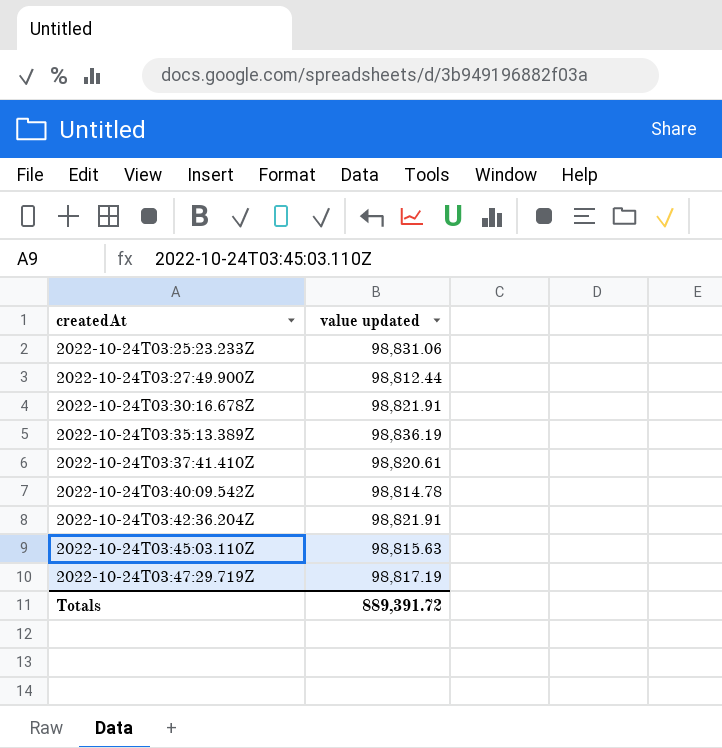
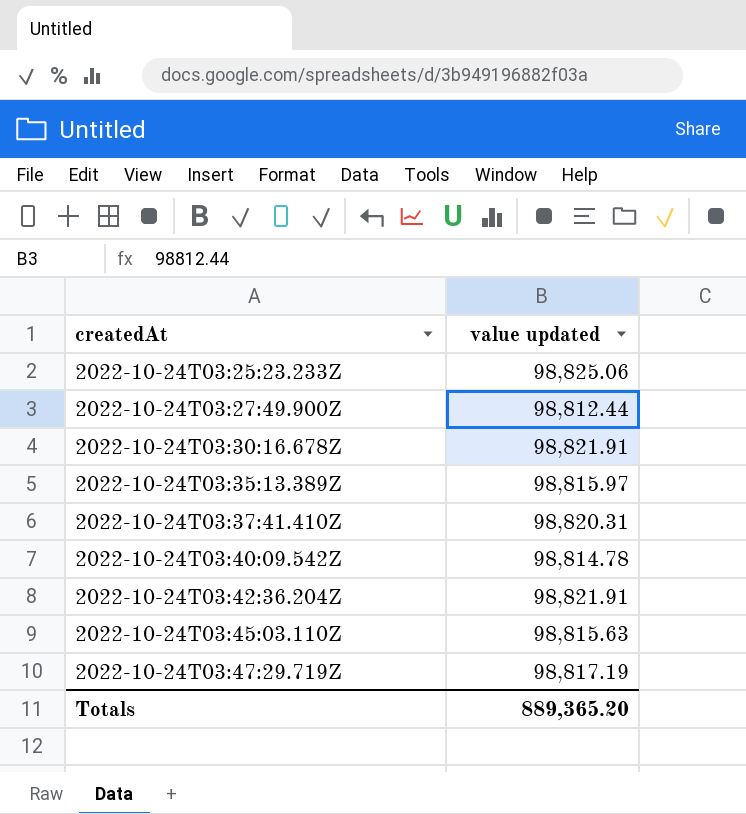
2022-10-24T03:25:23.233Z | value updated: 98,831.06 -> 98,825.06
2022-10-24T03:35:13.389Z | value updated: 98,836.19 -> 98,815.97
2022-10-24T03:37:41.410Z | value updated: 98,820.61 -> 98,820.31
Totals | value updated: 889,391.72 -> 889,365.20

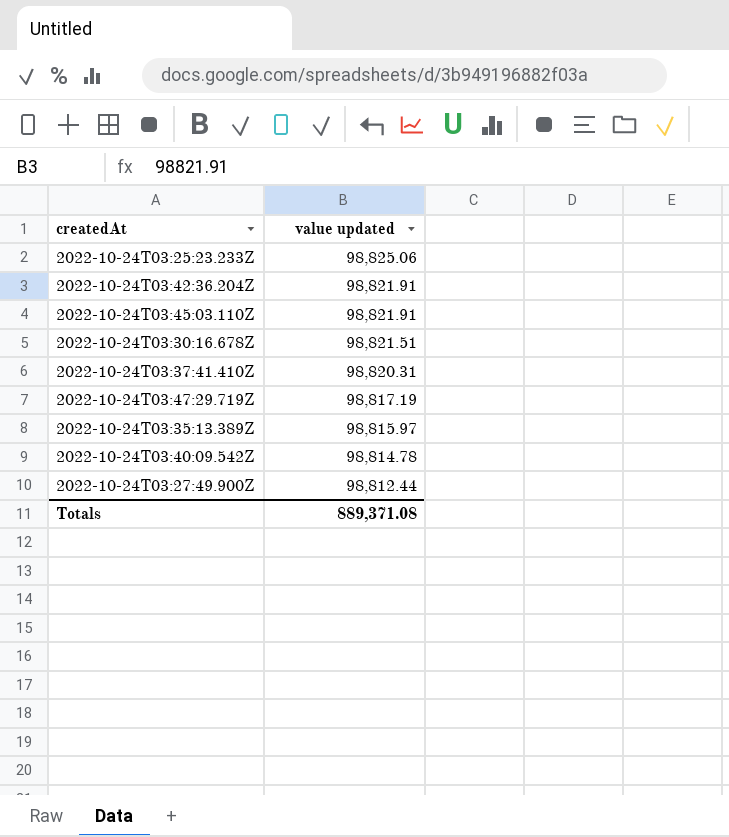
row order: createdAt ascending -> value updated descending
2022-10-24T03:45:03.110Z | value updated: 98,815.63 -> 98,821.91
2022-10-24T03:30:16.678Z | value updated: 98,821.91 -> 98,821.51
Totals | value updated: 889,365.20 -> 889,371.08

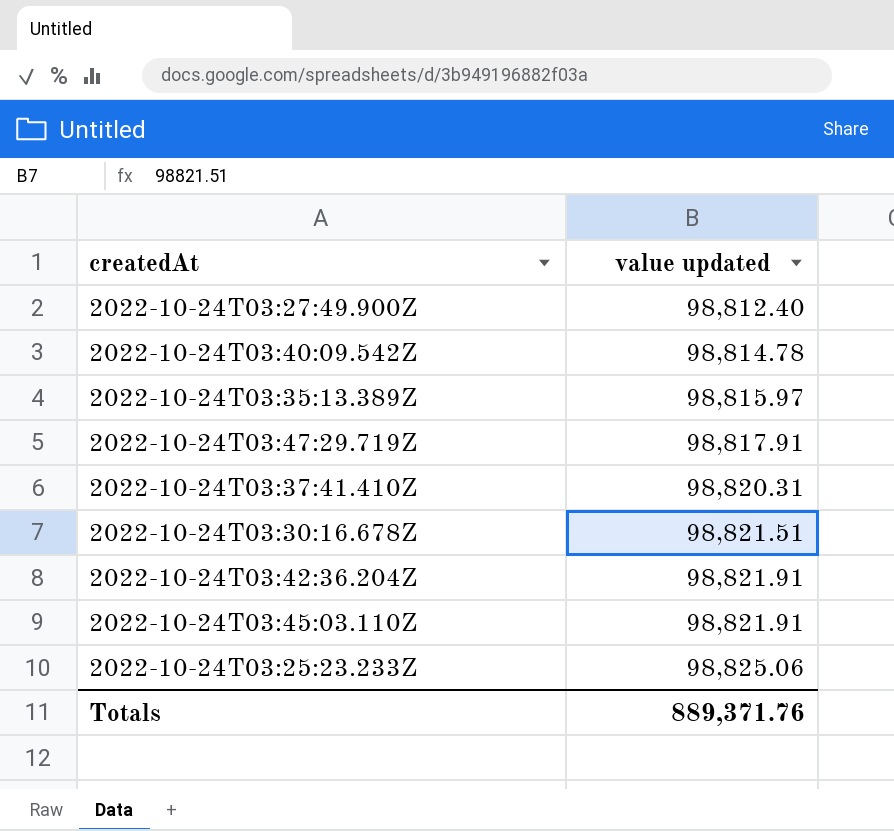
row order: value updated descending -> value updated ascending
2022-10-24T03:27:49.900Z | value updated: 98,812.44 -> 98,812.40
2022-10-24T03:47:29.719Z | value updated: 98,817.19 -> 98,817.91
Totals | value updated: 889,371.08 -> 889,371.76

